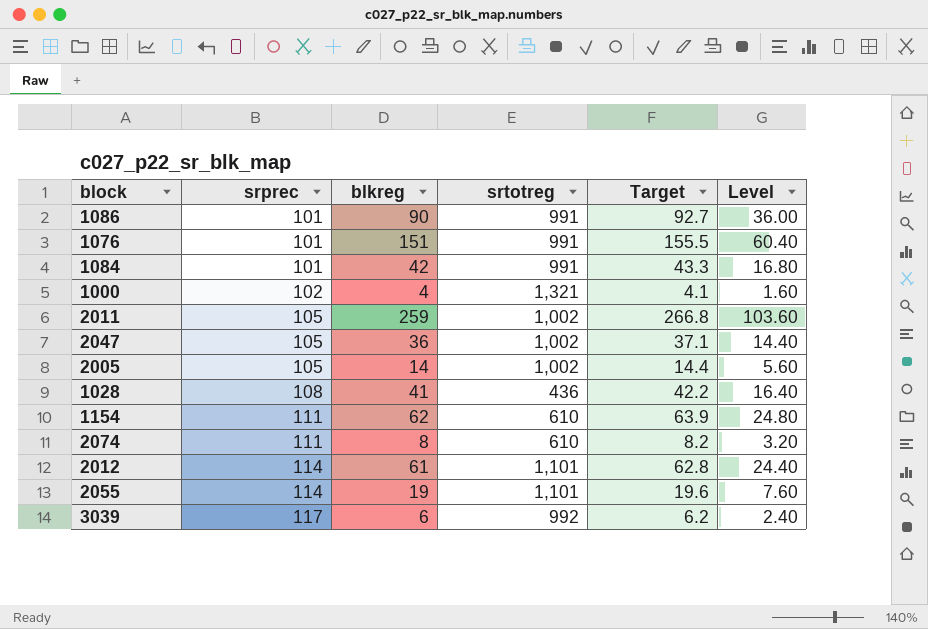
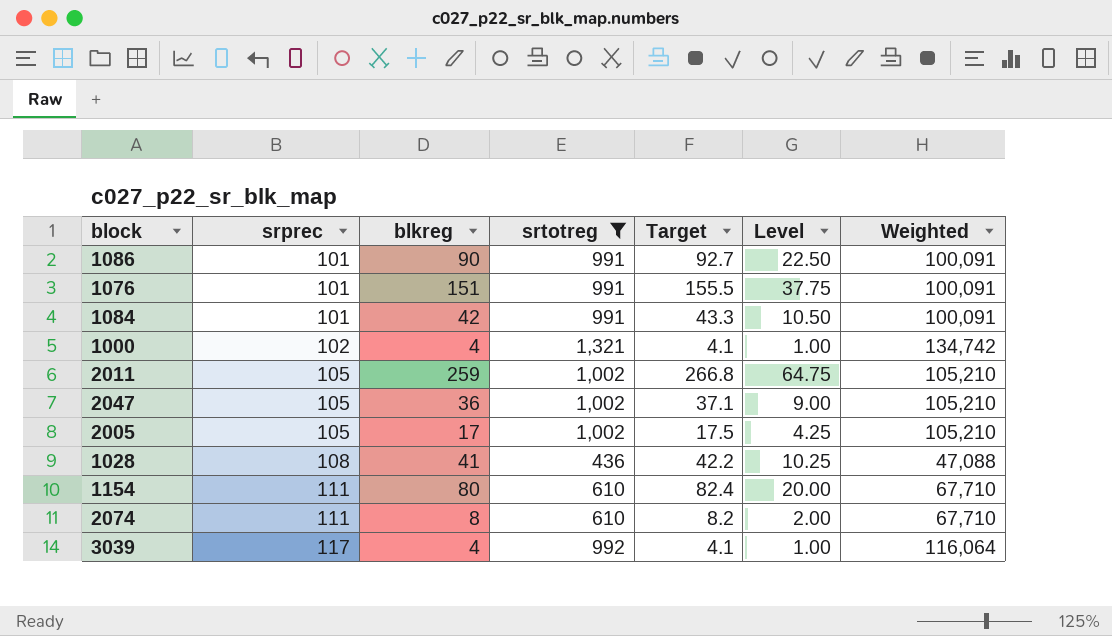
filter: none -> srtotreg != 1,101
column Level | formula: [blkreg] * 0.4 -> [blkreg] * 0.25
column Weighted | formula: none -> [srprec] * [srtotreg]
2005 | blkreg: 14 -> 17
2005 | Target: 14.4 -> 17.5
1154 | blkreg: 62 -> 80
1154 | Target: 63.9 -> 82.4
3039 | blkreg: 6 -> 4
3039 | Target: 6.2 -> 4.1

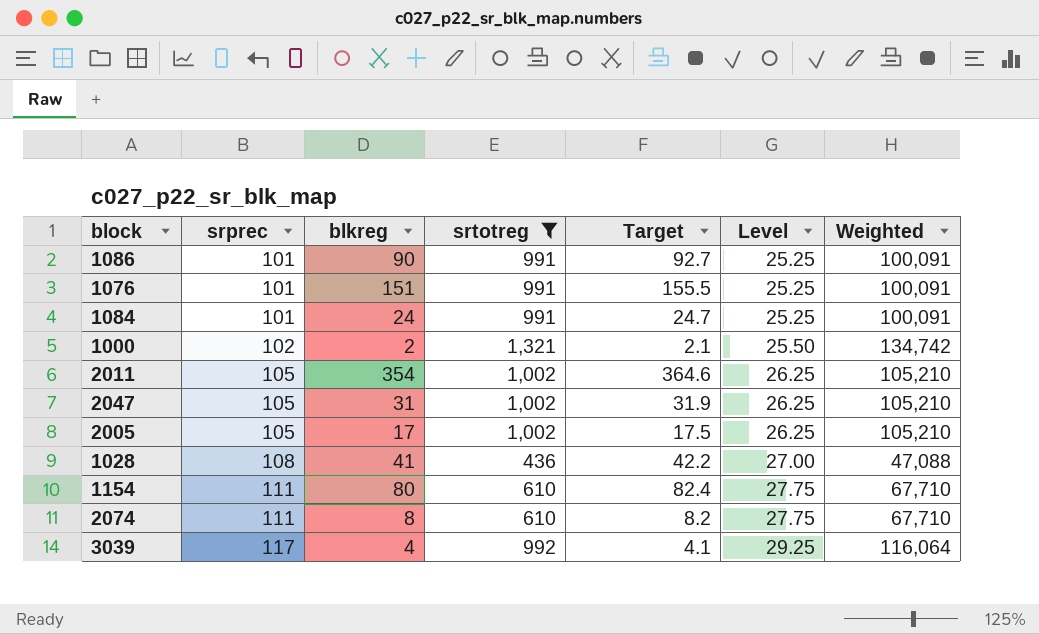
column Level | formula: [blkreg] * 0.25 -> [srprec] * 0.25
1084 | blkreg: 42 -> 24
1084 | Target: 43.3 -> 24.7
1000 | blkreg: 4 -> 2
1000 | Target: 4.1 -> 2.1
2011 | blkreg: 259 -> 354
2011 | Target: 266.8 -> 364.6
2047 | blkreg: 36 -> 31
2047 | Target: 37.1 -> 31.9

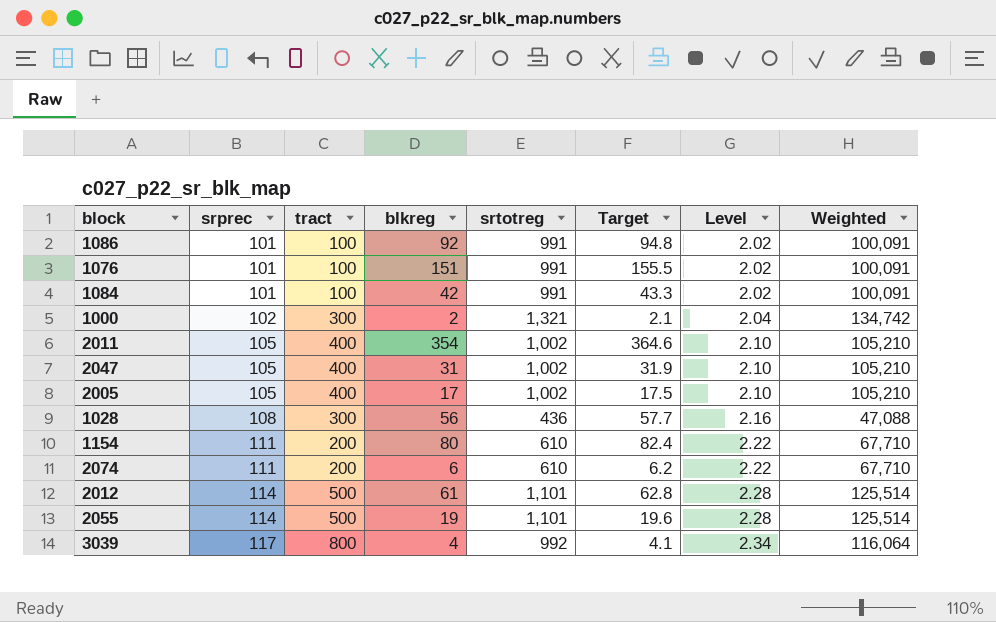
filter: srtotreg != 1,101 -> none
column tract | position: none -> 3
column Level | formula: [srprec] * 0.25 -> [srprec] * 0.02
1086 | blkreg: 90 -> 92
1086 | Target: 92.7 -> 94.8
1084 | blkreg: 24 -> 42
1084 | Target: 24.7 -> 43.3
1028 | blkreg: 41 -> 56
1028 | Target: 42.2 -> 57.7
2074 | blkreg: 8 -> 6
2074 | Target: 8.2 -> 6.2

